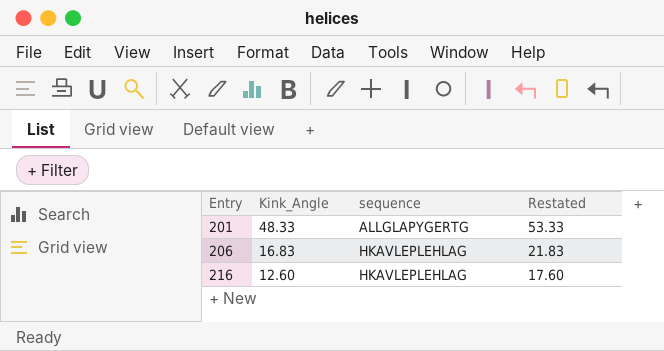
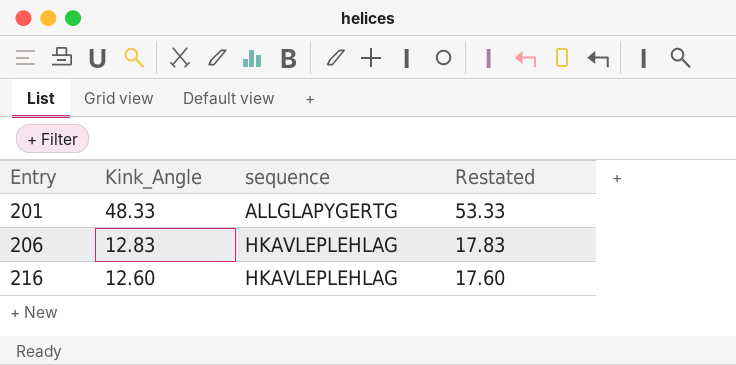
206 | Kink_Angle: 16.83 -> 12.83
206 | Restated: 21.83 -> 17.83

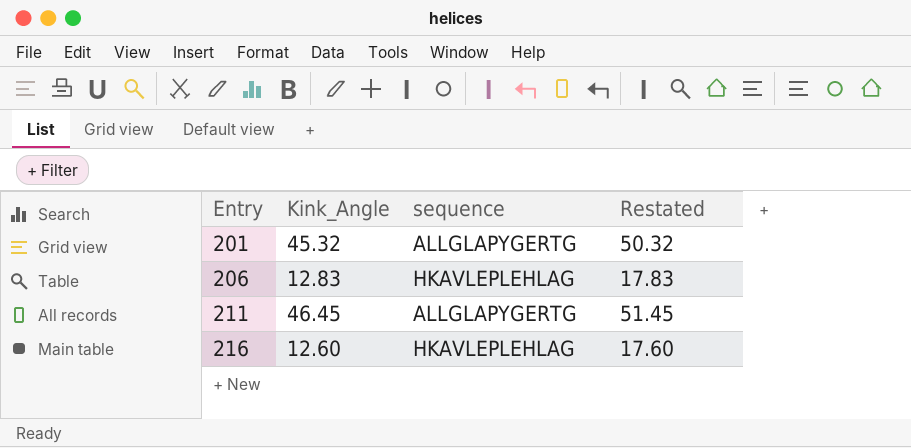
201 | Kink_Angle: 48.33 -> 45.32
201 | Restated: 53.33 -> 50.32
row 211: none -> 46.45 | ALLGLAPYGERTG | 51.45

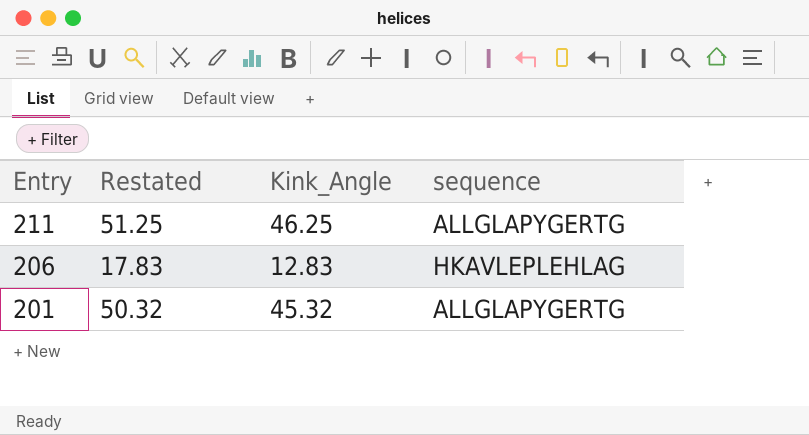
row order: Entry ascending -> Entry descending
column Restated | position: 4 -> 2
row 216: 12.60 | HKAVLEPLEHLAG | 17.60 -> none
211 | Restated: 51.45 -> 51.25
211 | Kink_Angle: 46.45 -> 46.25

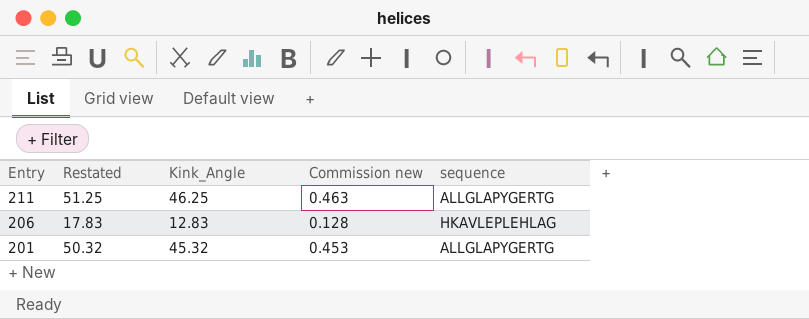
column Commission new | formula: none -> [Kink_Angle] * 0.01

